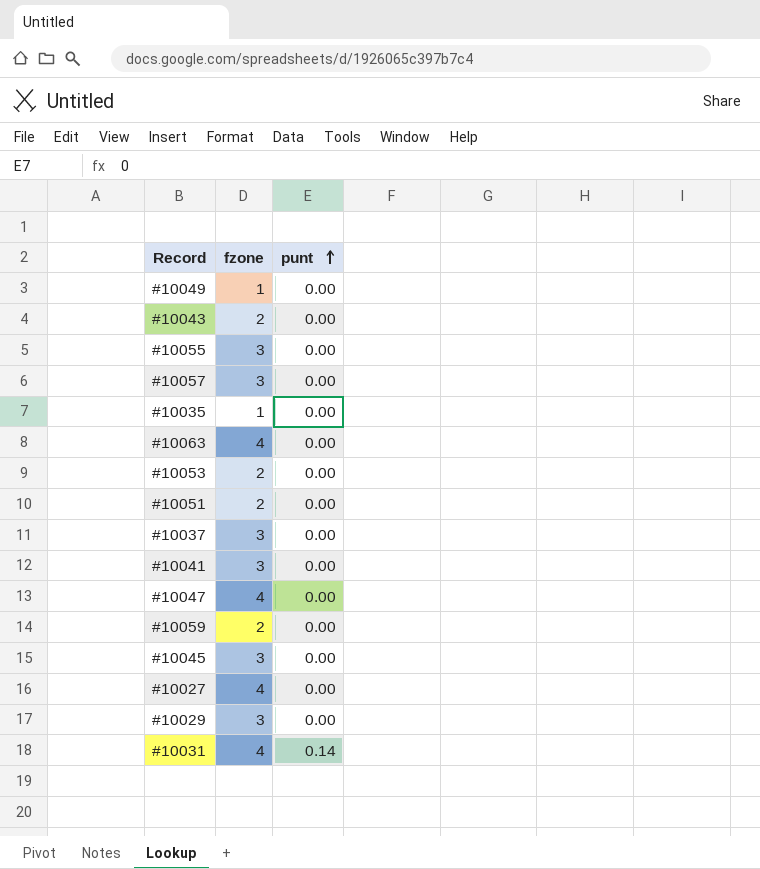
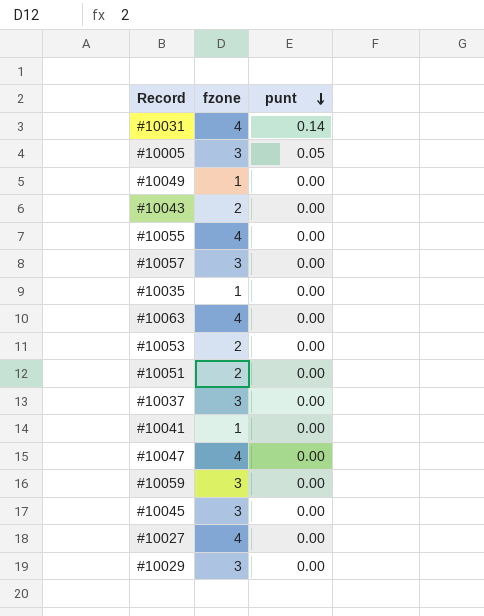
row order: punt ascending -> punt descending
row #10005: none -> 3 | 0.05
#10055 | fzone: 3 -> 4
#10041 | fzone: 3 -> 1
#10059 | fzone: 2 -> 3

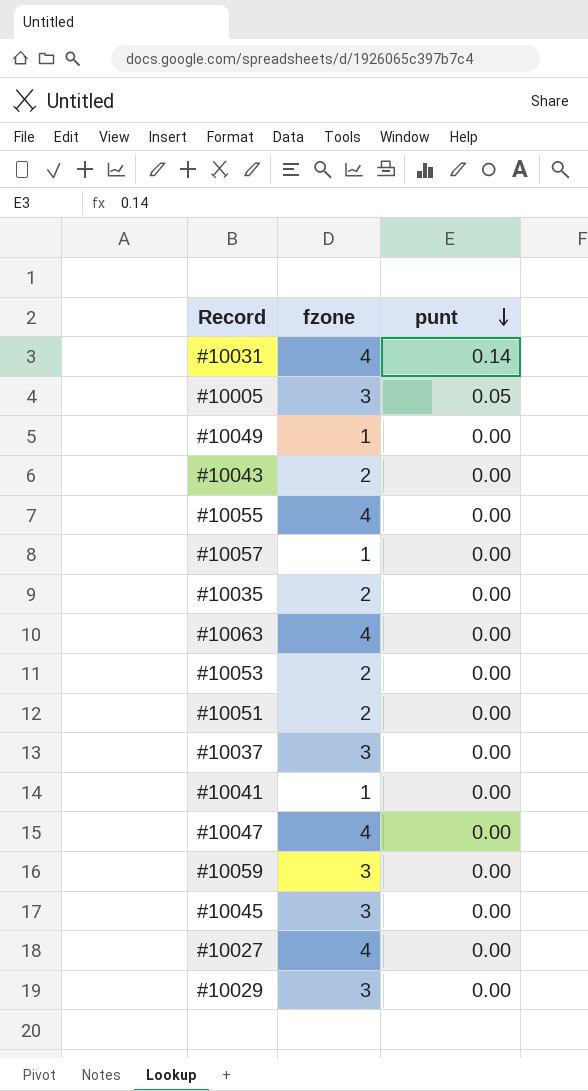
#10057 | fzone: 3 -> 1
#10035 | fzone: 1 -> 2

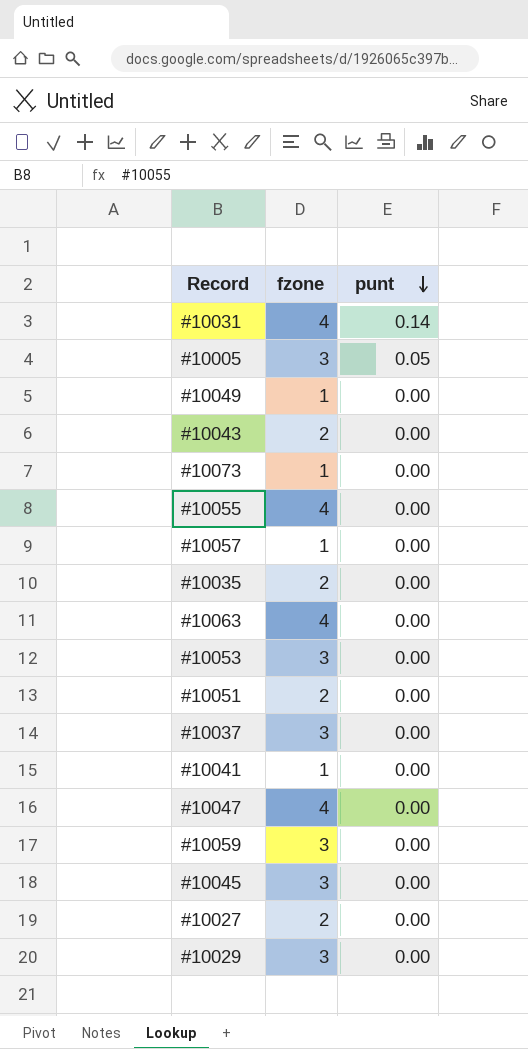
row #10073: none -> 1 | 0.00
#10053 | fzone: 2 -> 3
#10027 | fzone: 4 -> 2

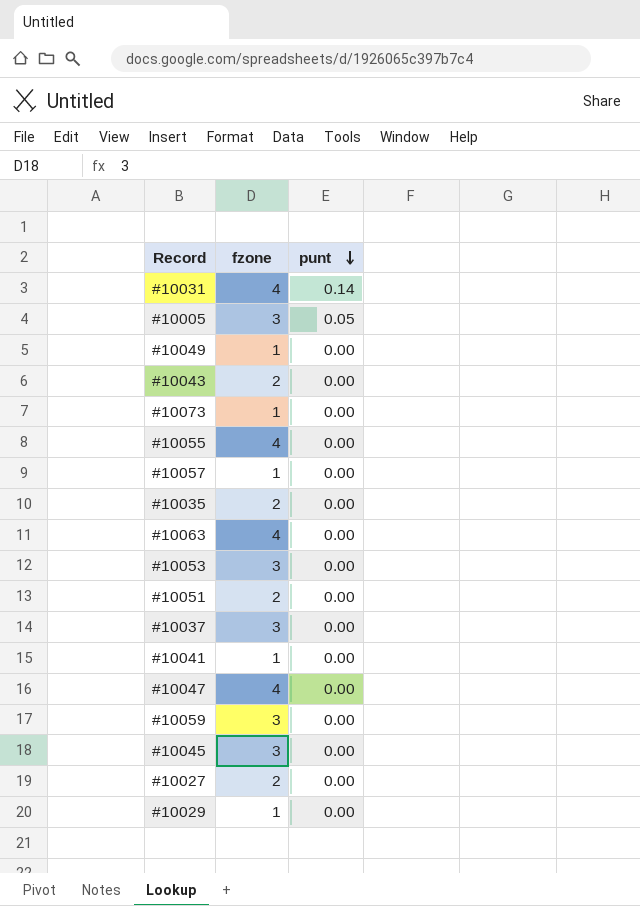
#10029 | fzone: 3 -> 1

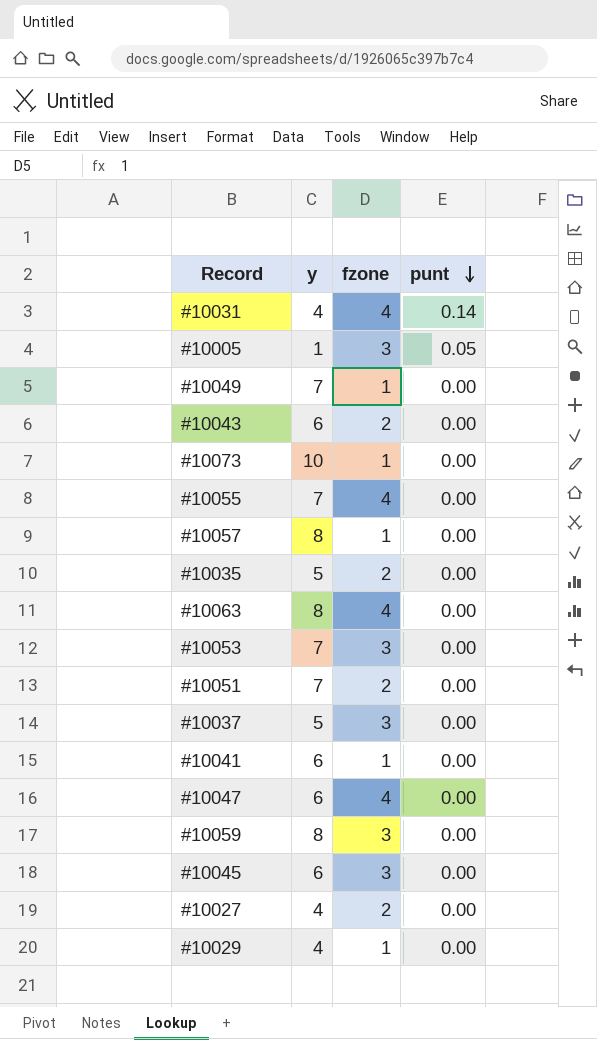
column y | position: none -> 2

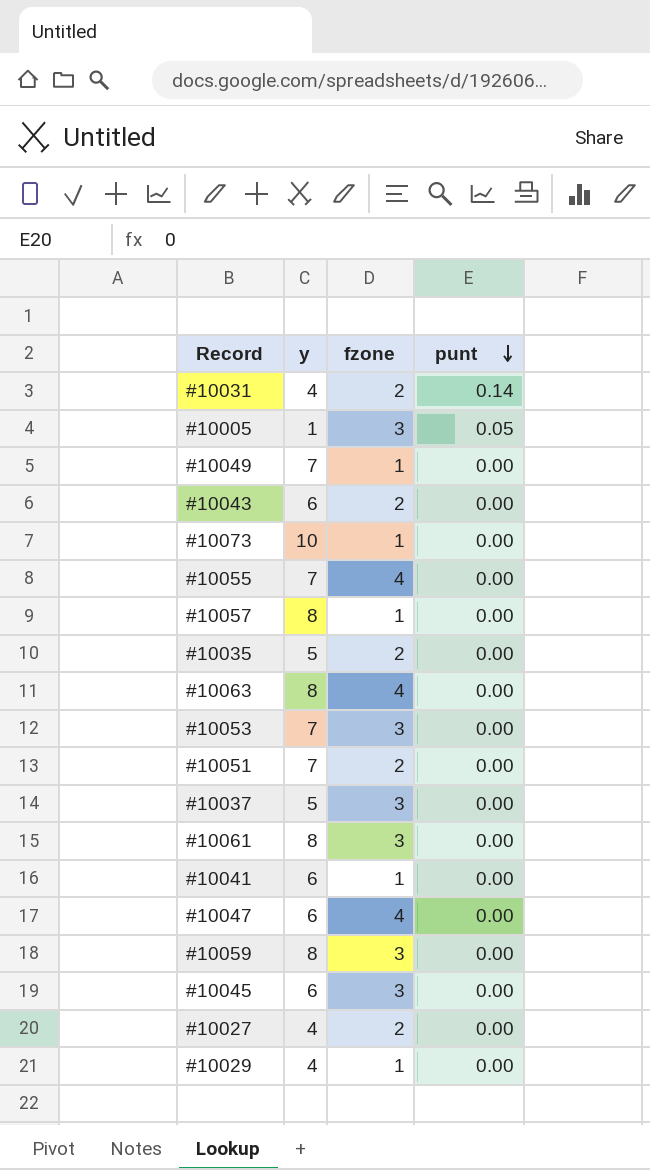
#10031 | fzone: 4 -> 2
row #10061: none -> 8 | 3 | 0.00

